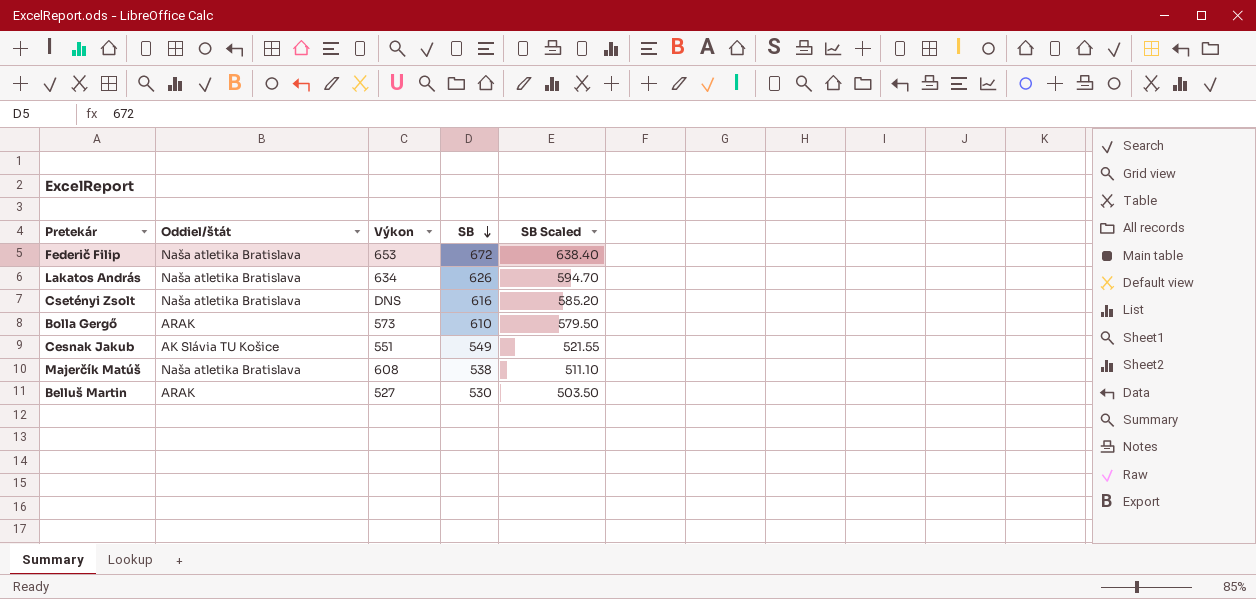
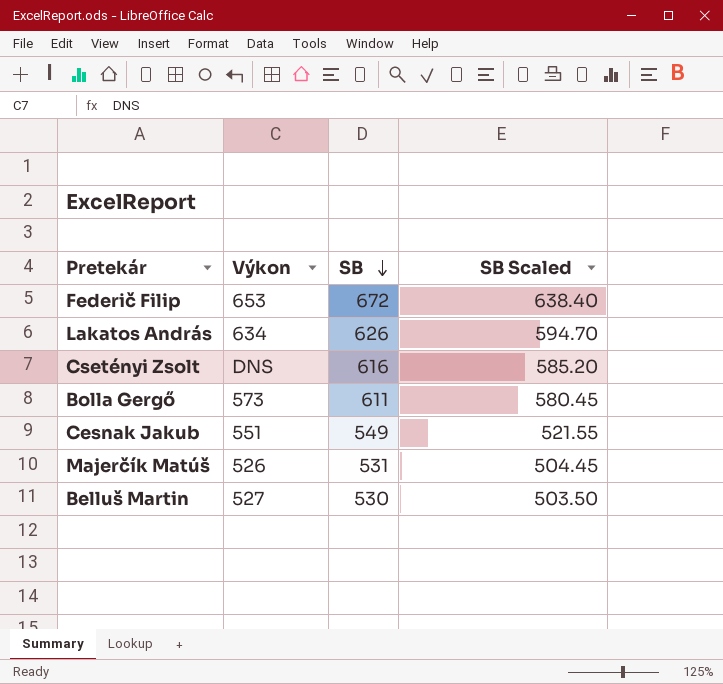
column Oddiel/štát | position: 2 -> none
Bolla Gergő | SB: 610 -> 611
Bolla Gergő | SB Scaled: 579.50 -> 580.45
Majerčík Matúš | Výkon: 608 -> 526
Majerčík Matúš | SB: 538 -> 531
Majerčík Matúš | SB Scaled: 511.10 -> 504.45

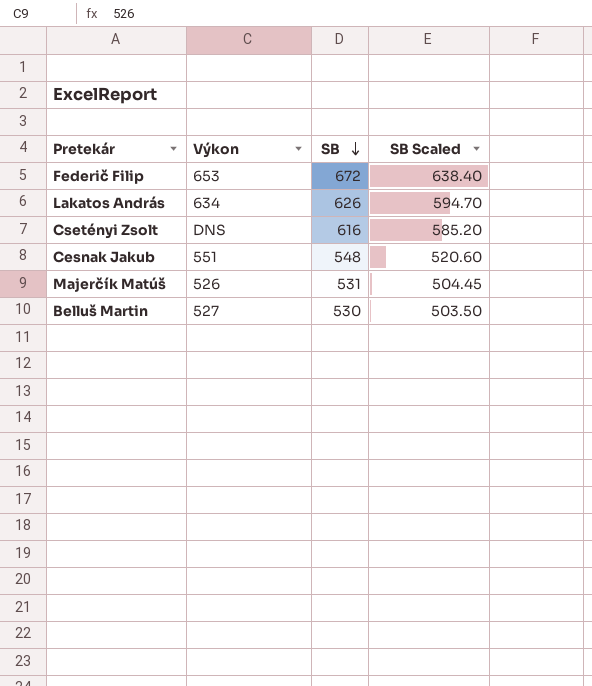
row Bolla Gergő: 573 | 611 | 580.45 -> none
Cesnak Jakub | SB: 549 -> 548
Cesnak Jakub | SB Scaled: 521.55 -> 520.60

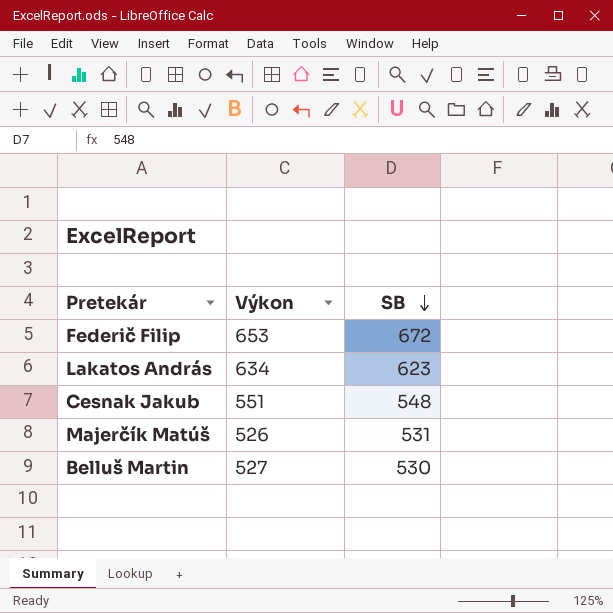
column SB Scaled | formula: [SB] * 0.95 -> none
row Csetényi Zsolt: DNS | 616 | 585.20 -> none
Lakatos András | SB: 626 -> 623

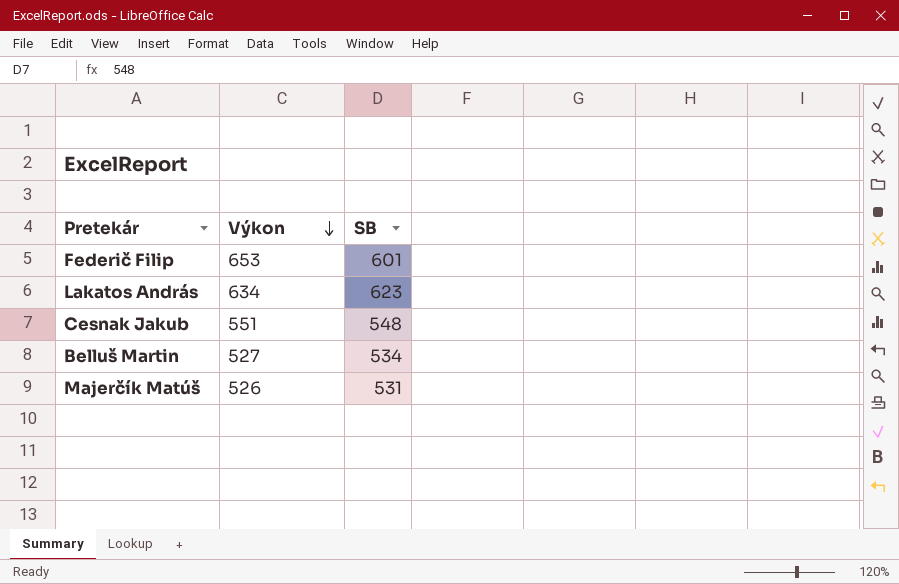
row order: SB descending -> Výkon descending
Federič Filip | SB: 672 -> 601
Belluš Martin | SB: 530 -> 534

